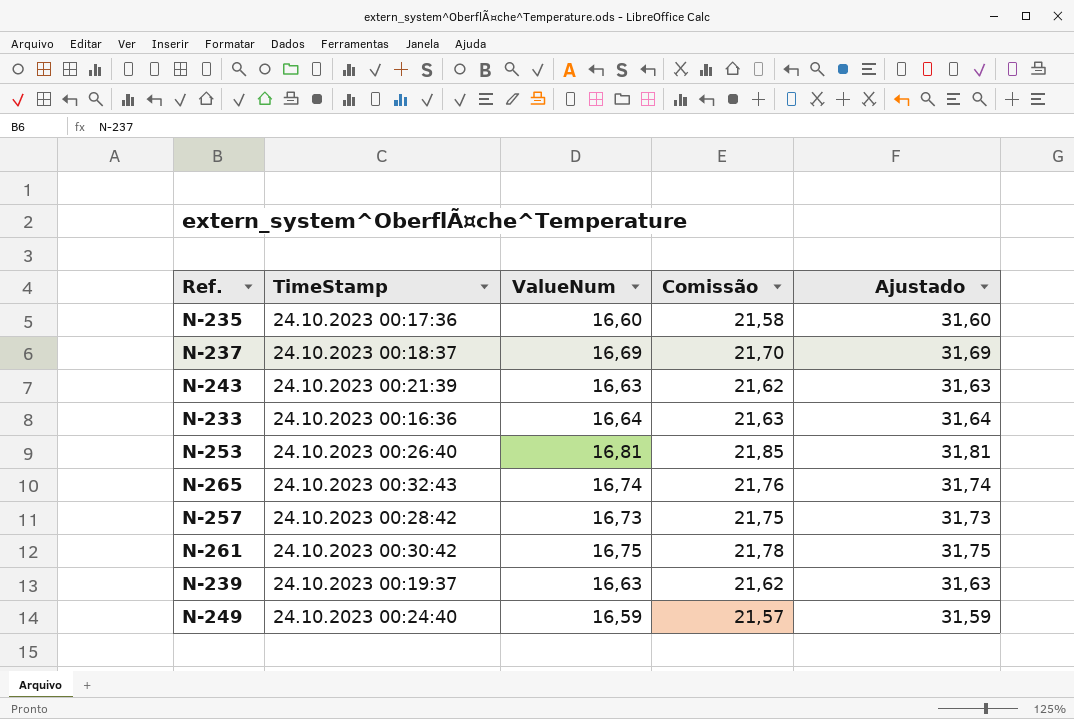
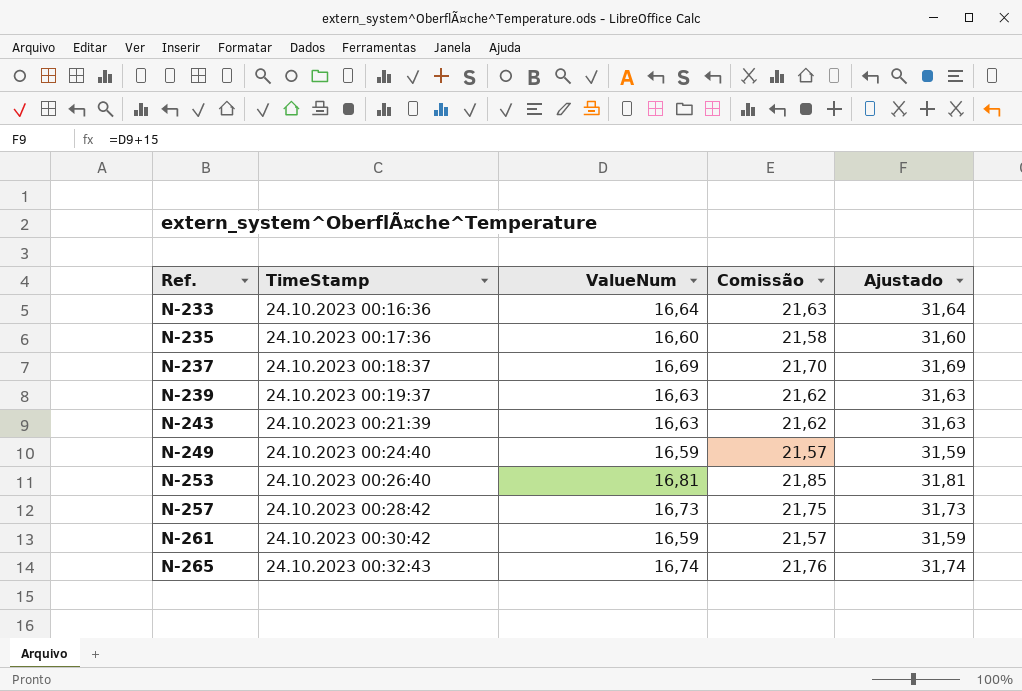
row order: none -> Ref. ascending
N-261 | ValueNum: 16,75 -> 16,59
N-261 | Comissão: 21,78 -> 21,57
N-261 | Ajustado: 31,75 -> 31,59

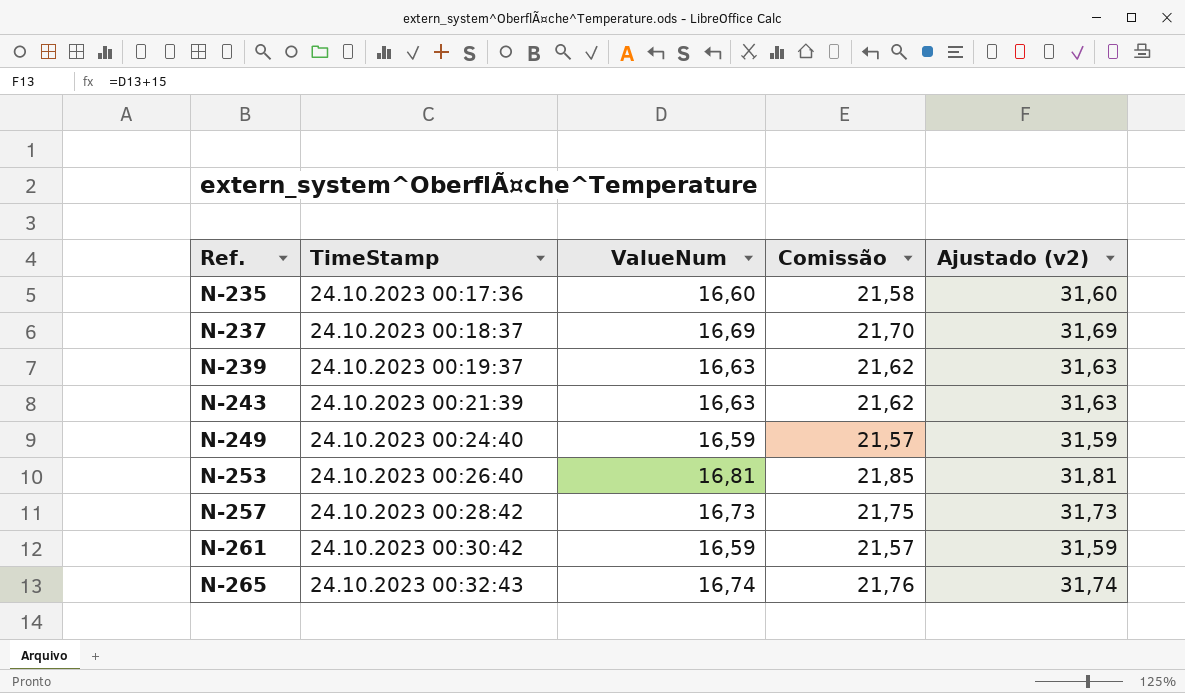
column name: Ajustado -> Ajustado (v2)
row N-233: 24.10.2023 00:16:36 | 16,64 | 21,63 | 31,64 -> none

